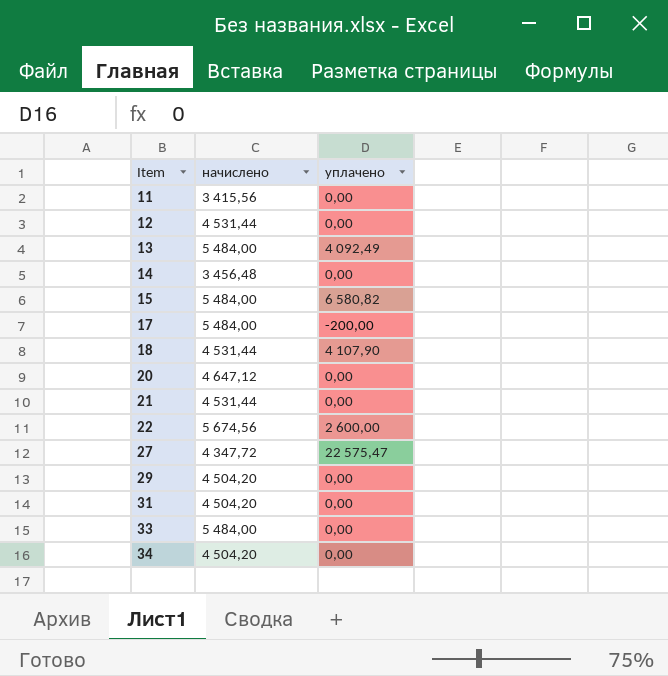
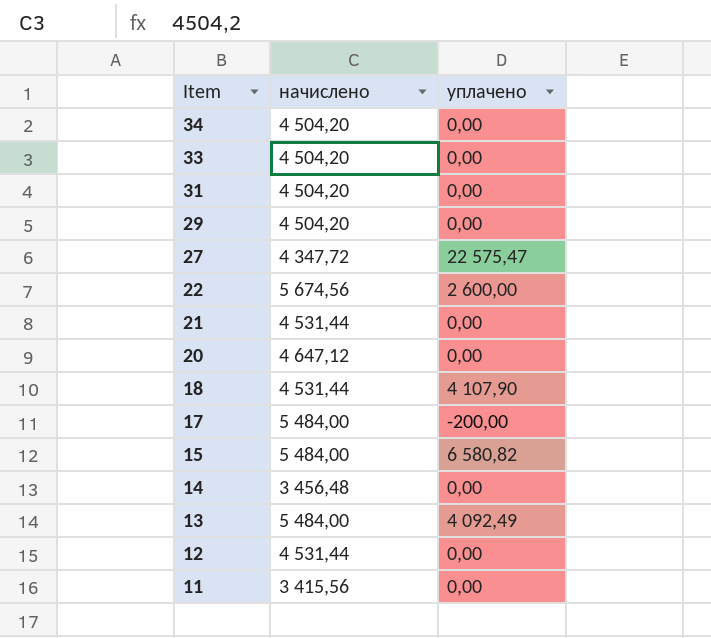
row order: Item ascending -> Item descending
33 | начислено: 5 484,00 -> 4 504,20

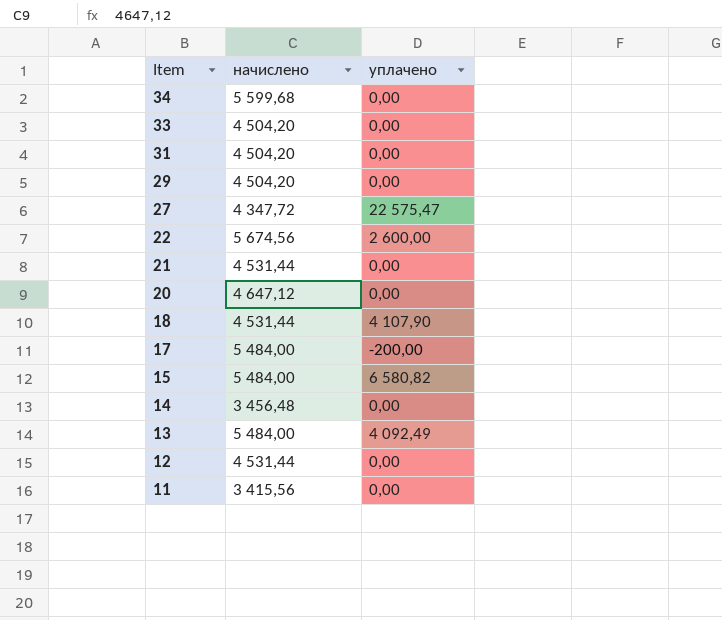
34 | начислено: 4 504,20 -> 5 599,68

